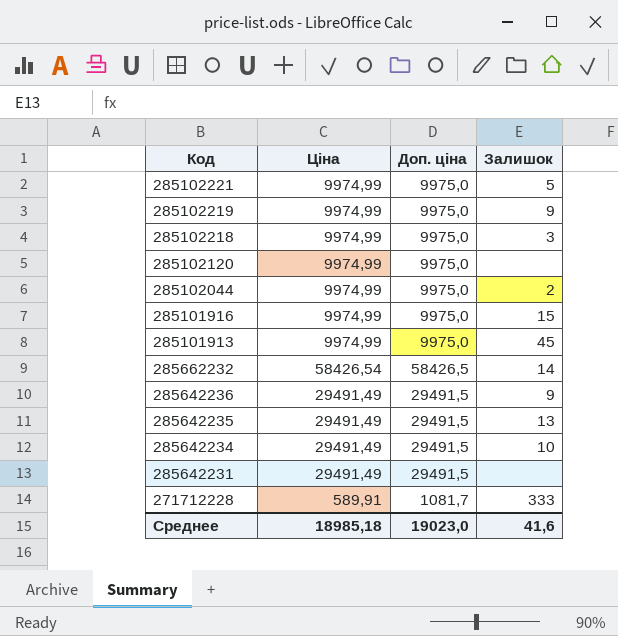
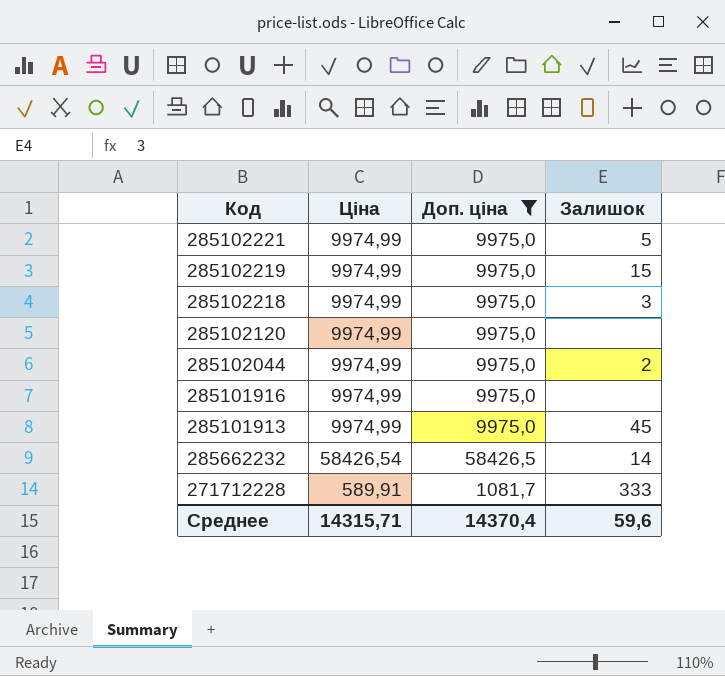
filter: none -> Доп. ціна != 29491,5
285102219 | Залишок: 9 -> 15
285101916 | Залишок: 15 -> none
Среднее | Ціна: 18985,18 -> 14315,71
Среднее | Доп. ціна: 19023,0 -> 14370,4
Среднее | Залишок: 41,6 -> 59,6

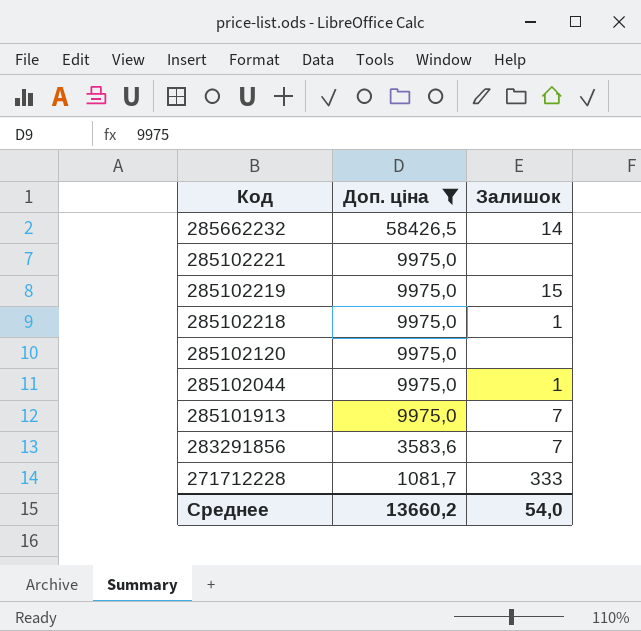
row order: none -> Код descending
column Ціна | position: 2 -> none
row 285101916: 9974,99 | 9975,0 | none -> none
285102221 | Залишок: 5 -> none
285102218 | Залишок: 3 -> 1
285102044 | Залишок: 2 -> 1
285101913 | Залишок: 45 -> 7
row 283291856: none -> 3583,6 | 7
Среднее | Доп. ціна: 14370,4 -> 13660,2
Среднее | Залишок: 59,6 -> 54,0

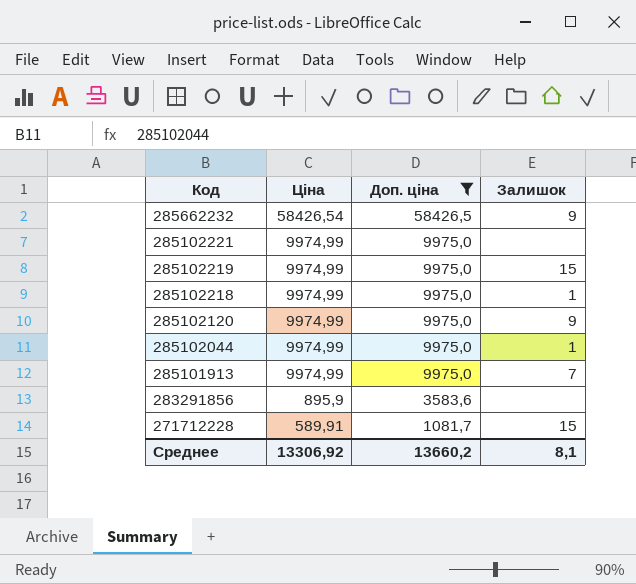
column Ціна | position: none -> 2
285662232 | Залишок: 14 -> 9
285102120 | Залишок: none -> 9
283291856 | Залишок: 7 -> none
271712228 | Залишок: 333 -> 15
Среднее | Залишок: 54,0 -> 8,1

